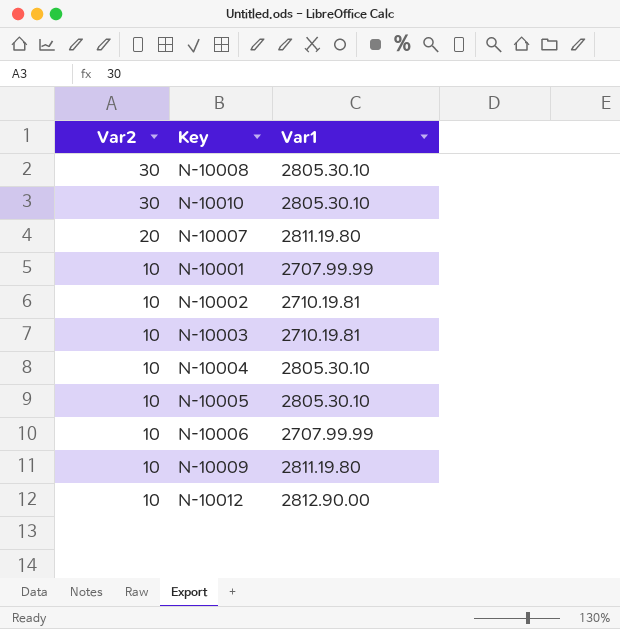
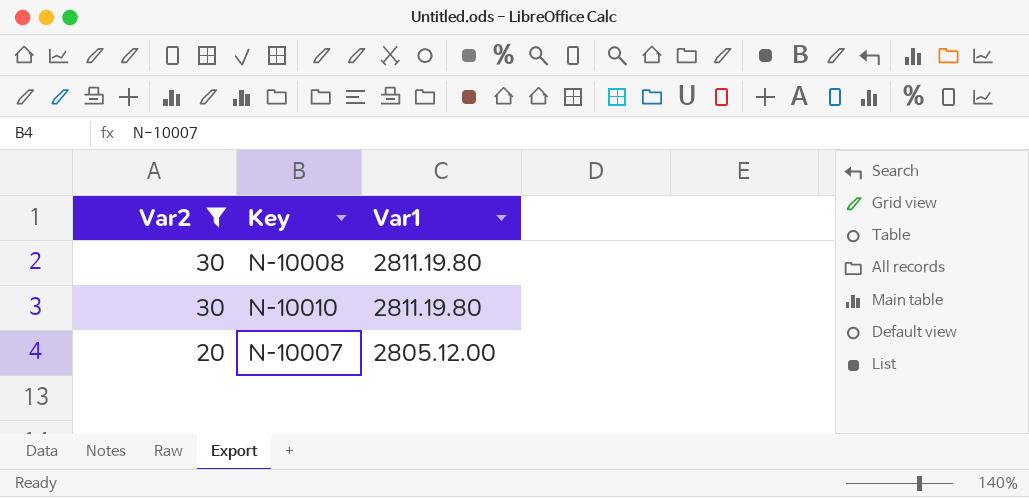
filter: none -> Var2 != 10
N-10008 | Var1: 2805.30.10 -> 2811.19.80
N-10010 | Var1: 2805.30.10 -> 2811.19.80
N-10007 | Var1: 2811.19.80 -> 2805.12.00

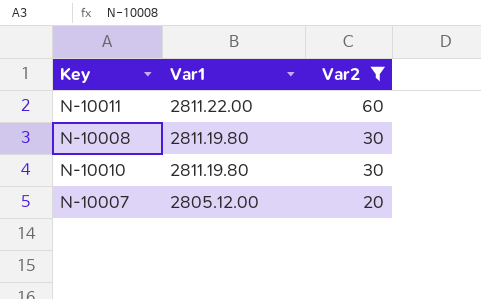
column Var2 | position: 1 -> 3
row N-10011: none -> 2811.22.00 | 60

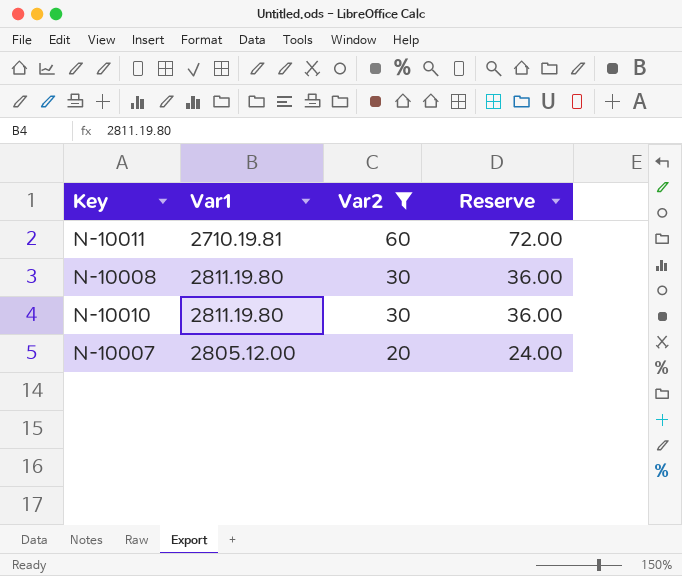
column Reserve | formula: none -> [Var2] * 1.2
N-10011 | Var1: 2811.22.00 -> 2710.19.81

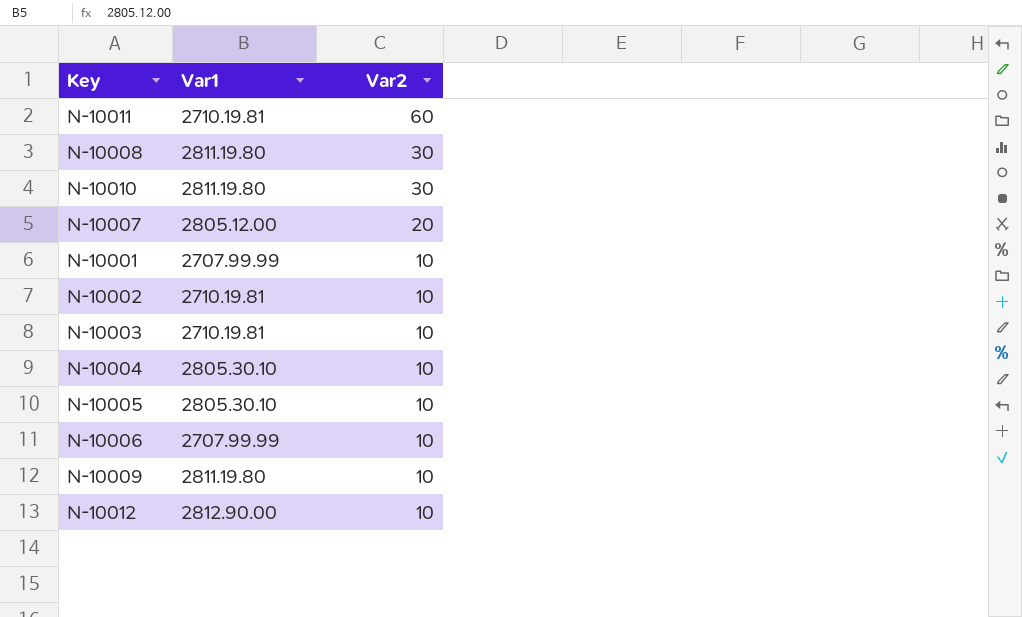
filter: Var2 != 10 -> none
column Reserve | formula: [Var2] * 1.2 -> none

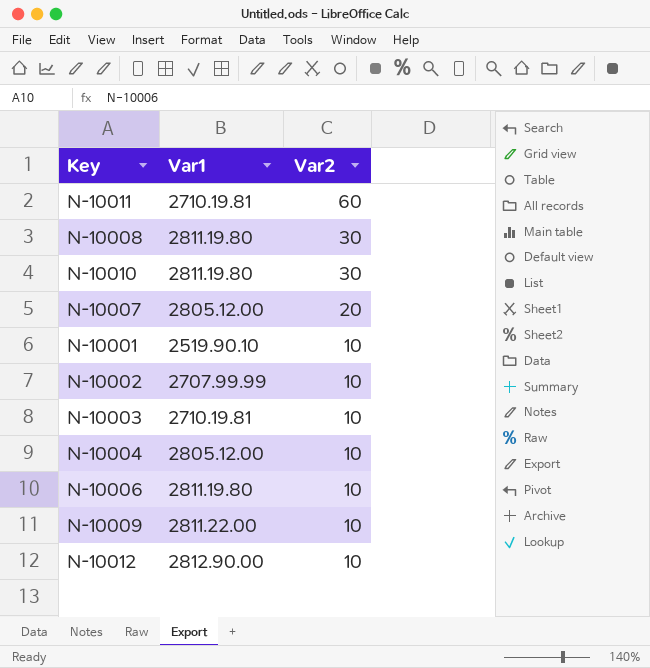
row N-10005: 2805.30.10 | 10 -> none
N-10001 | Var1: 2707.99.99 -> 2519.90.10
N-10002 | Var1: 2710.19.81 -> 2707.99.99
N-10004 | Var1: 2805.30.10 -> 2805.12.00
N-10006 | Var1: 2707.99.99 -> 2811.19.80
N-10009 | Var1: 2811.19.80 -> 2811.22.00

